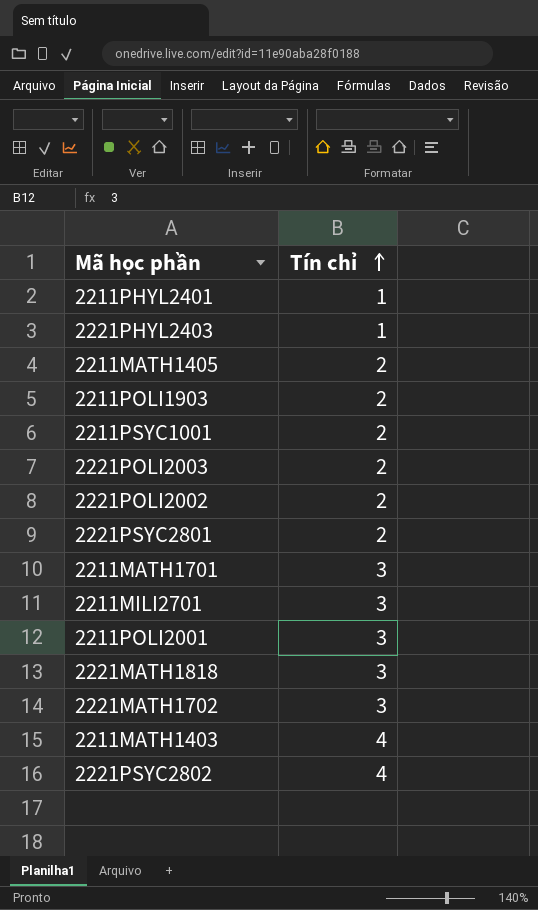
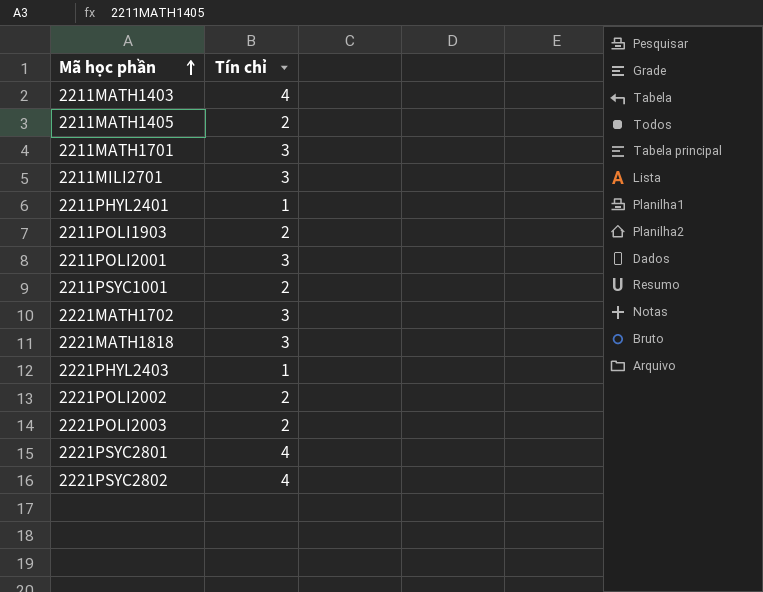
row order: Tín chỉ ascending -> Mã học phần ascending
2221PSYC2801 | Tín chỉ: 2 -> 4

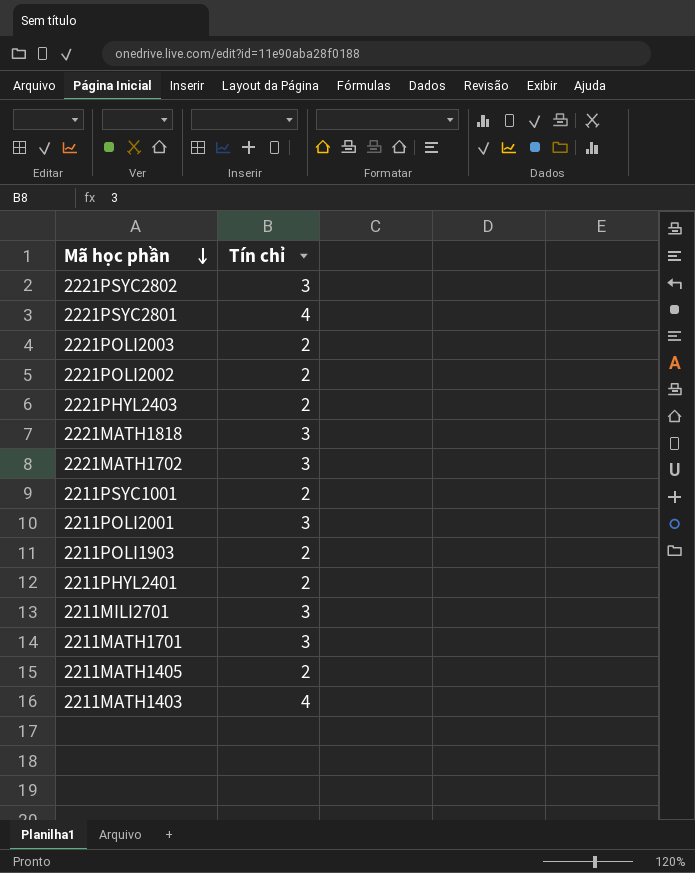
row order: Mã học phần ascending -> Mã học phần descending
2221PSYC2802 | Tín chỉ: 4 -> 3
2221PHYL2403 | Tín chỉ: 1 -> 2
2211PHYL2401 | Tín chỉ: 1 -> 2

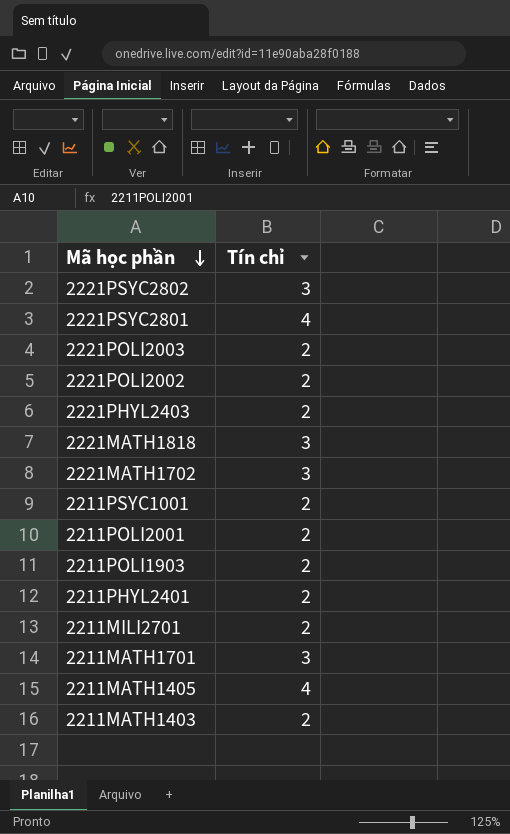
2211POLI2001 | Tín chỉ: 3 -> 2
2211MILI2701 | Tín chỉ: 3 -> 2
2211MATH1405 | Tín chỉ: 2 -> 4
2211MATH1403 | Tín chỉ: 4 -> 2

